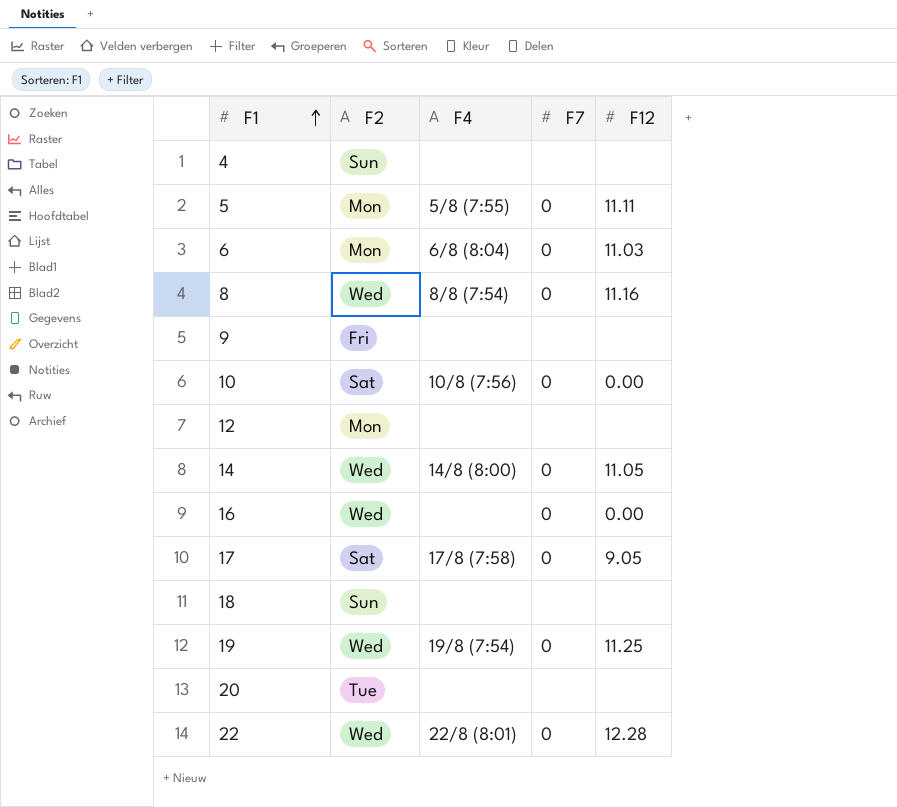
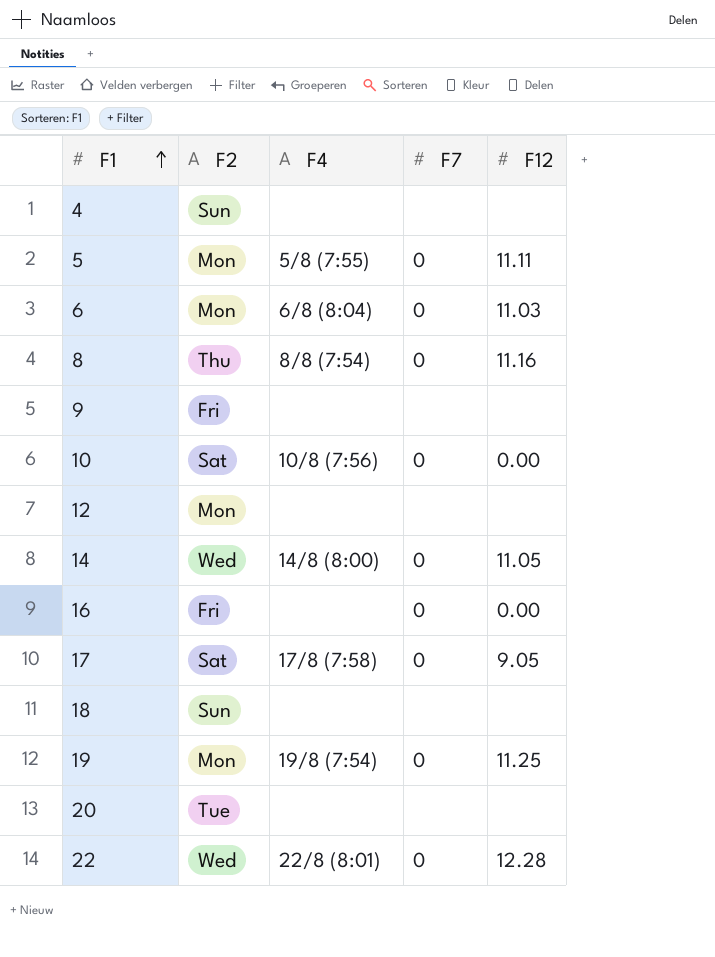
8 | F2: Wed -> Thu
16 | F2: Wed -> Fri
19 | F2: Wed -> Mon

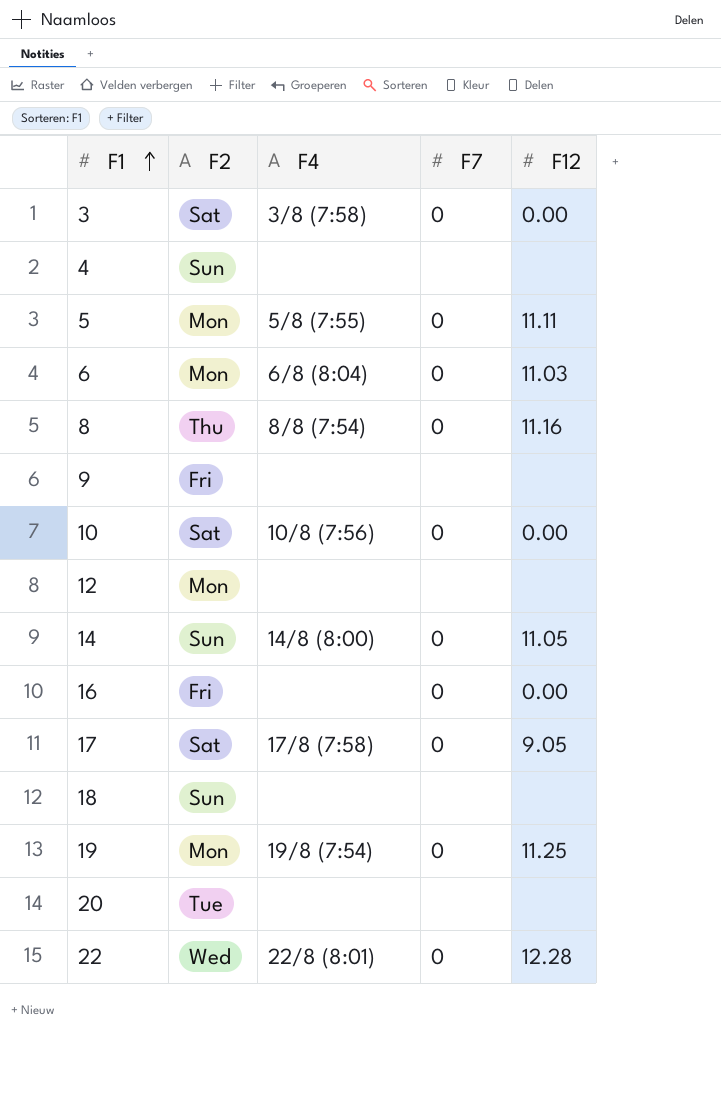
row 3: none -> Sat | 3/8 (7:58) | 0 | 0.00
14 | F2: Wed -> Sun

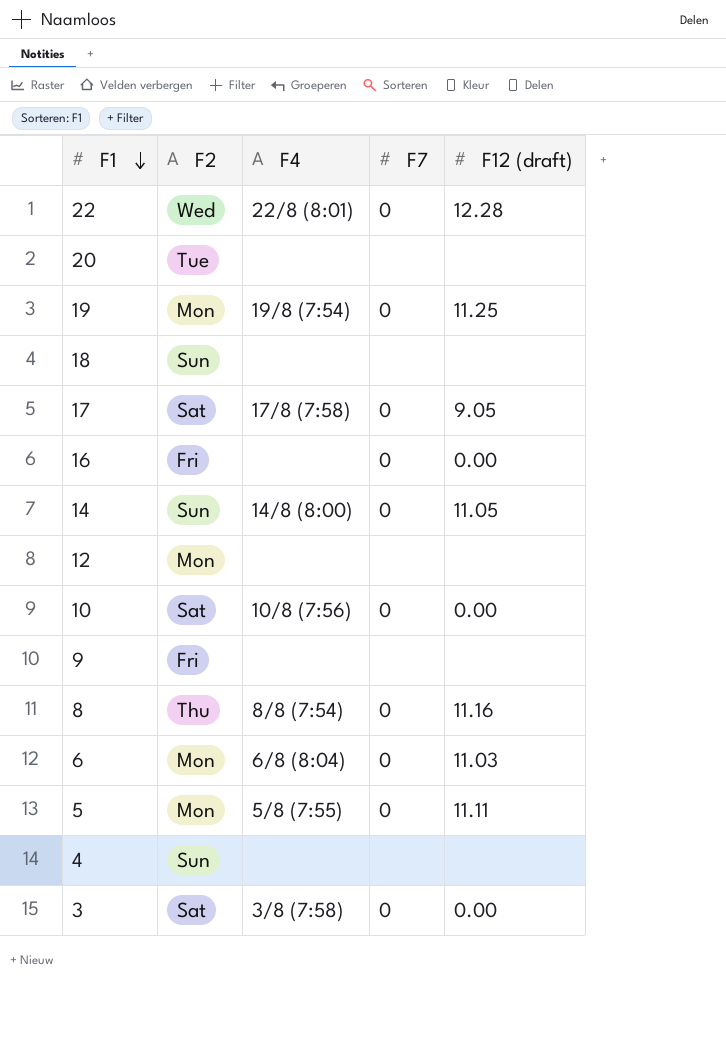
row order: F1 ascending -> F1 descending
column name: F12 -> F12 (draft)

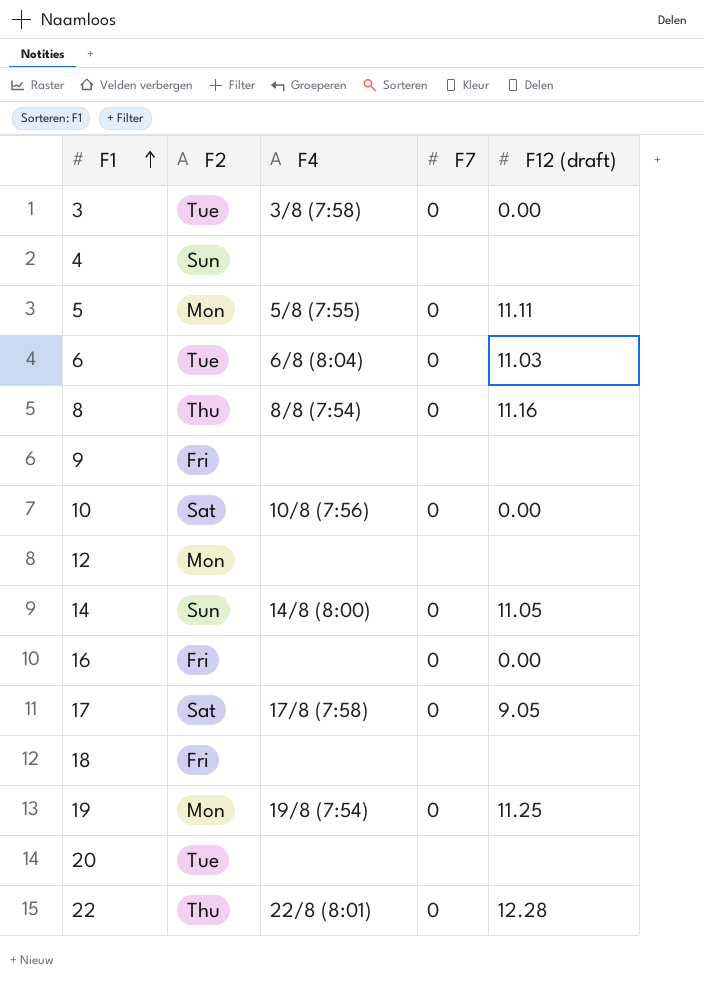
row order: F1 descending -> F1 ascending
3 | F2: Sat -> Tue
6 | F2: Mon -> Tue
18 | F2: Sun -> Fri
22 | F2: Wed -> Thu

